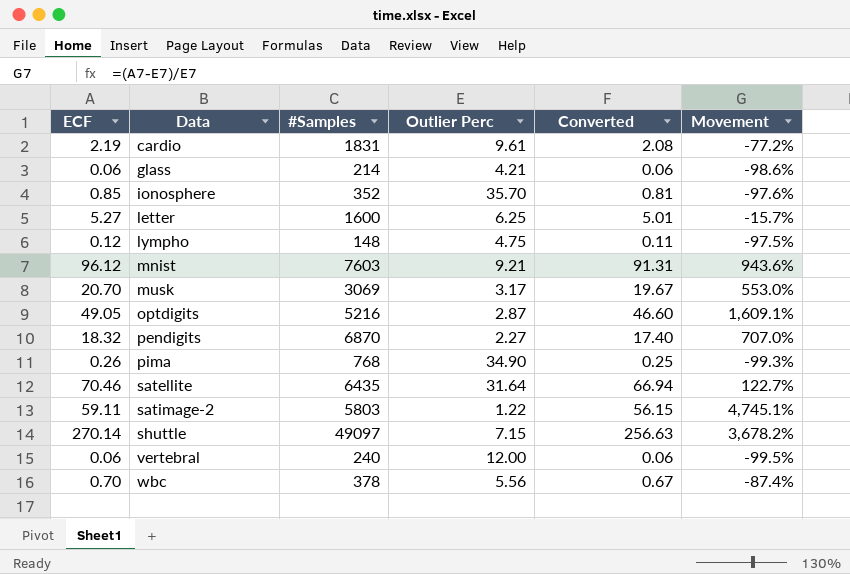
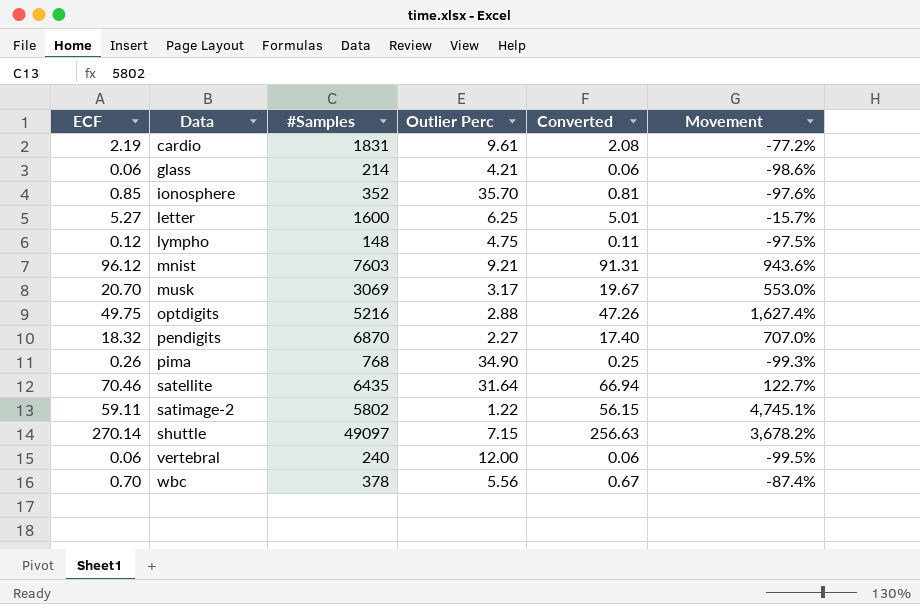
optdigits | ECF: 49.05 -> 49.75
optdigits | Outlier Perc: 2.87 -> 2.88
optdigits | Converted: 46.60 -> 47.26
optdigits | Movement: 1,609.1% -> 1,627.4%
satimage-2 | #Samples: 5803 -> 5802

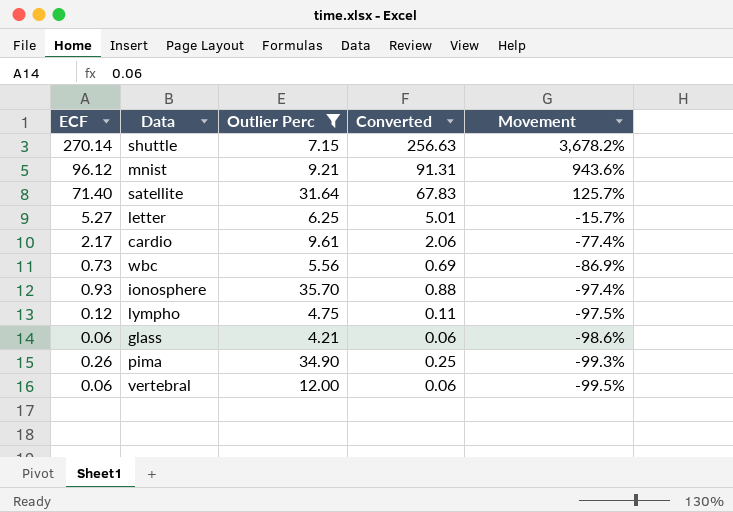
filter: none -> Outlier Perc >= 4.21
row order: Data ascending -> Movement descending
column #Samples | position: 3 -> none
satellite | ECF: 70.46 -> 71.40
satellite | Converted: 66.94 -> 67.83
satellite | Movement: 122.7% -> 125.7%
cardio | ECF: 2.19 -> 2.17
cardio | Converted: 2.08 -> 2.06
cardio | Movement: -77.2% -> -77.4%
wbc | ECF: 0.70 -> 0.73
wbc | Converted: 0.67 -> 0.69
wbc | Movement: -87.4% -> -86.9%
ionosphere | ECF: 0.85 -> 0.93
ionosphere | Converted: 0.81 -> 0.88
ionosphere | Movement: -97.6% -> -97.4%

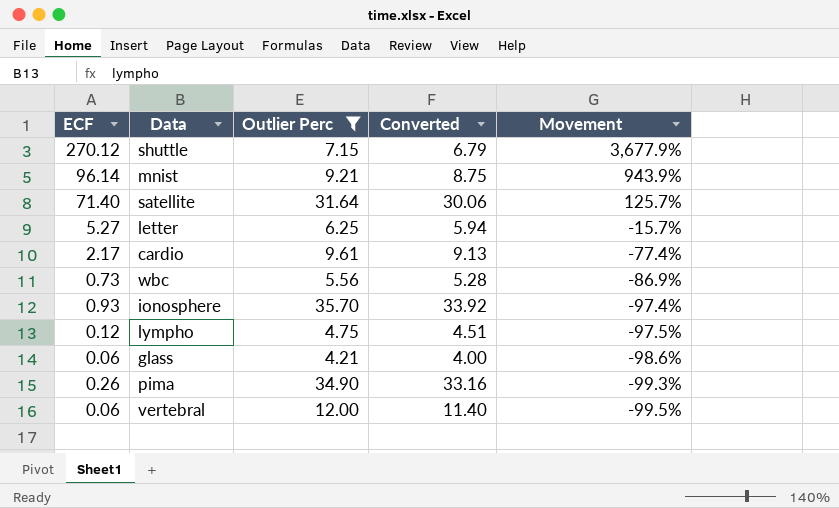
column Converted | formula: [ECF] * 0.95 -> [Outlier Perc] * 0.95
shuttle | ECF: 270.14 -> 270.12
shuttle | Movement: 3,678.2% -> 3,677.9%
mnist | ECF: 96.12 -> 96.14
mnist | Movement: 943.6% -> 943.9%

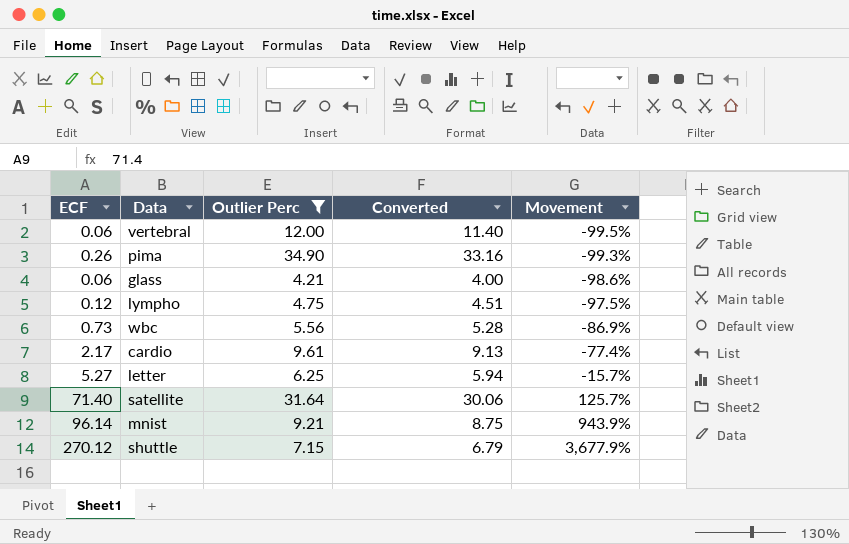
row order: Movement descending -> Movement ascending
row ionosphere: 0.93 | 35.70 | 33.92 | -97.4% -> none

